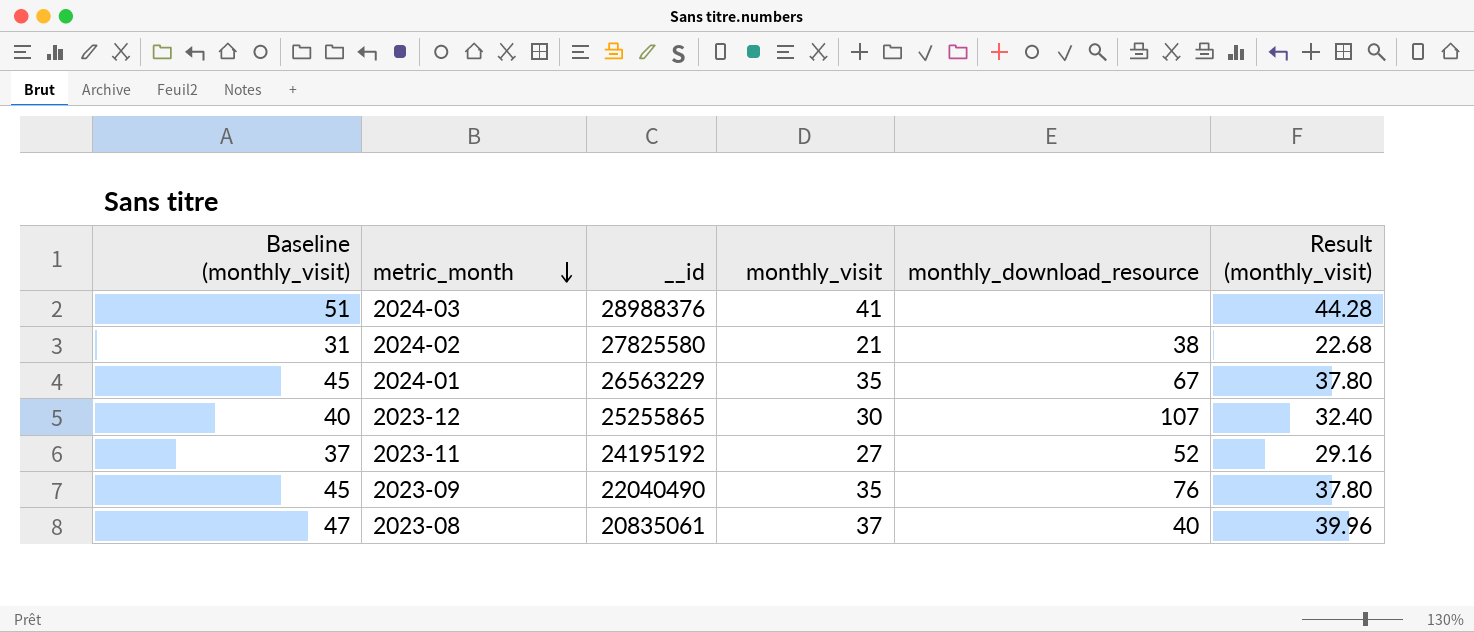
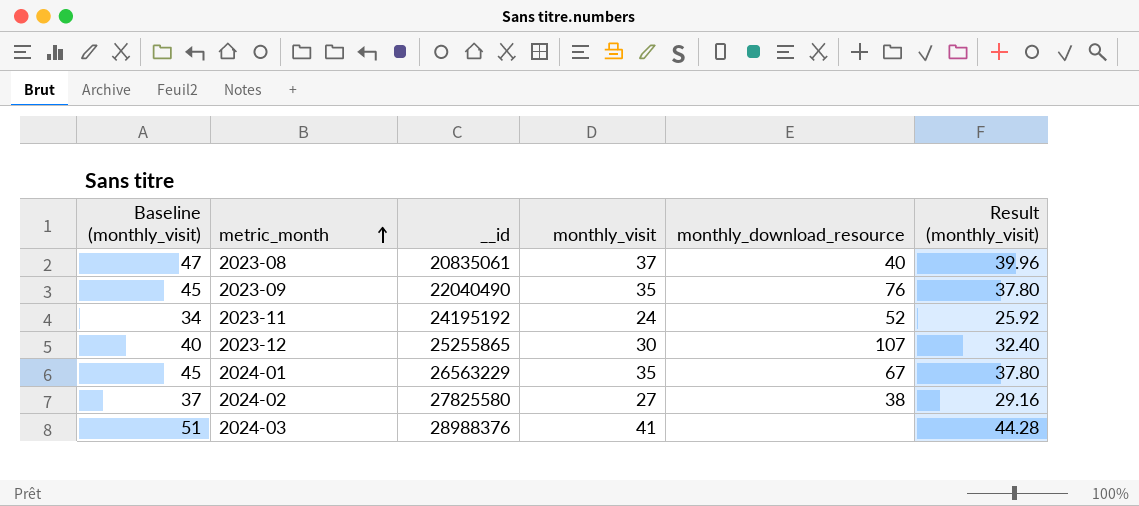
row order: metric_month descending -> metric_month ascending
2023-11 | Baseline (monthly_visit): 37 -> 34
2023-11 | monthly_visit: 27 -> 24
2023-11 | Result (monthly_visit): 29.16 -> 25.92
2024-02 | Baseline (monthly_visit): 31 -> 37
2024-02 | monthly_visit: 21 -> 27
2024-02 | Result (monthly_visit): 22.68 -> 29.16

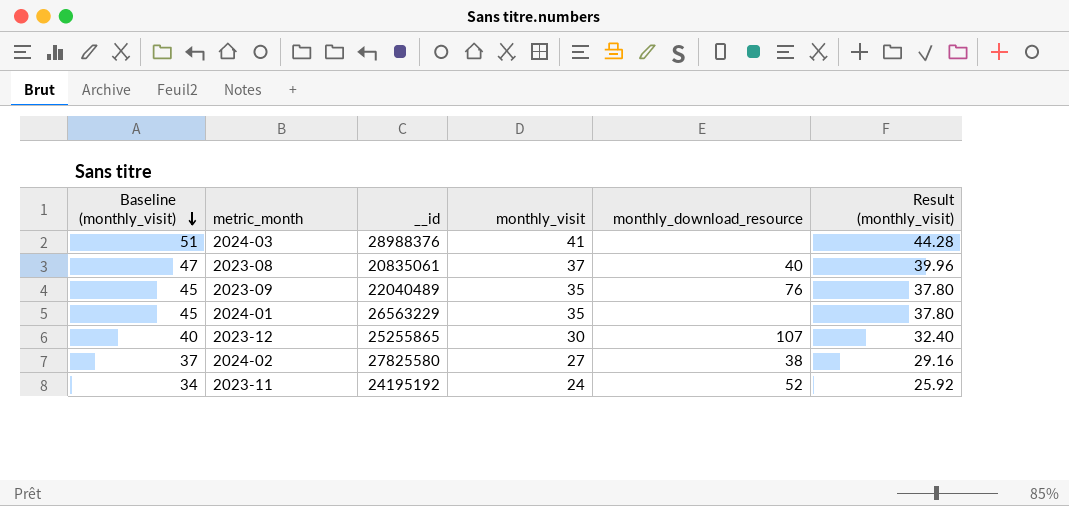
row order: metric_month ascending -> Baseline (monthly_visit) descending
2023-09 | __id: 22040490 -> 22040489
2024-01 | monthly_download_resource: 67 -> none

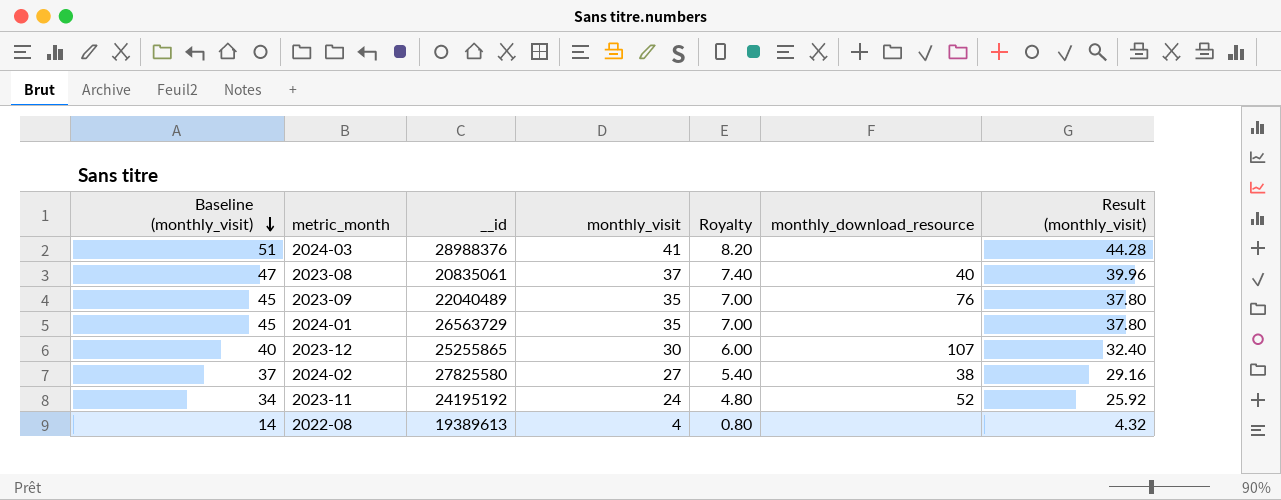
column Royalty | formula: none -> [monthly_visit] * 0.2
2024-01 | __id: 26563229 -> 26563729
row 2022-08: none -> 14 | 19389613 | 4 | 0.80 | none | 4.32

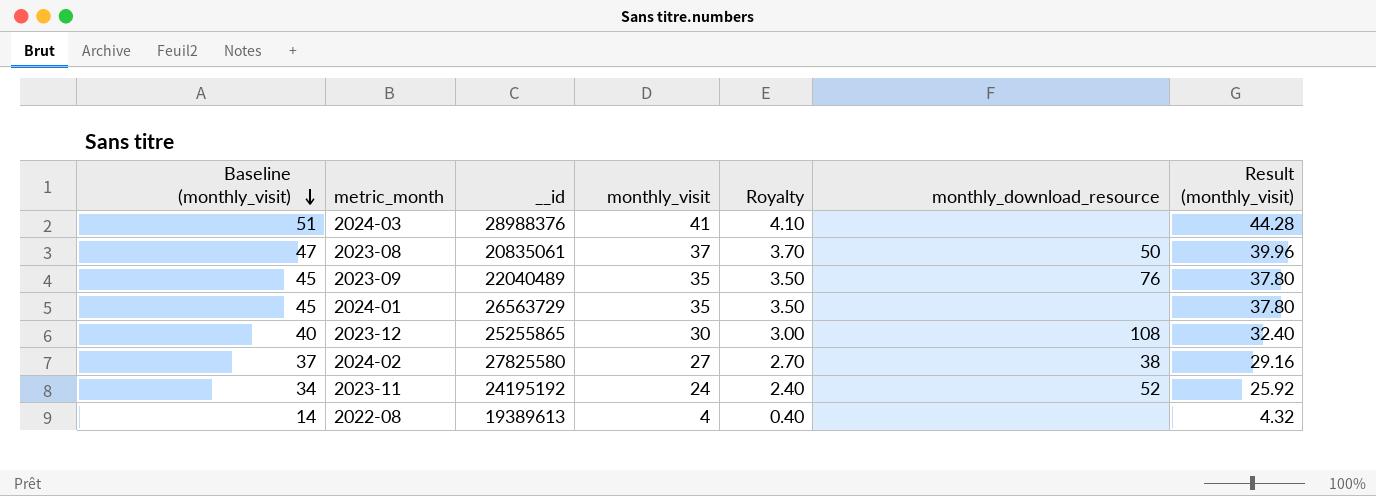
column Royalty | formula: [monthly_visit] * 0.2 -> [monthly_visit] * 0.1
2023-08 | monthly_download_resource: 40 -> 50
2023-12 | monthly_download_resource: 107 -> 108

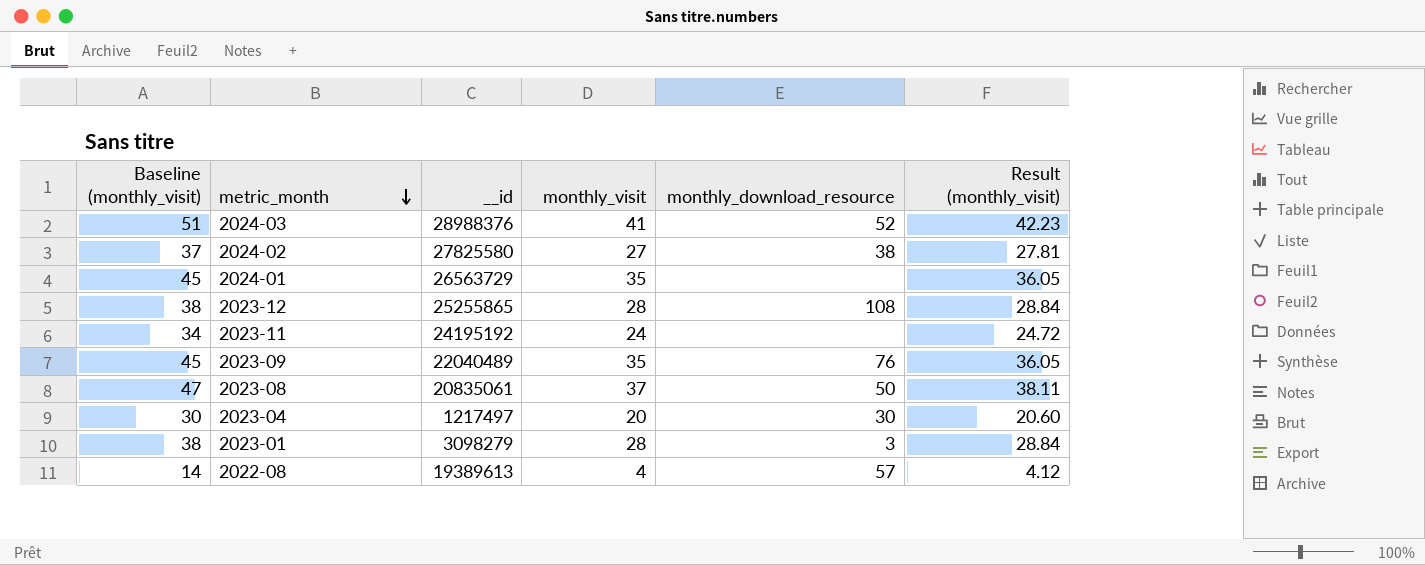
row order: Baseline (monthly_visit) descending -> metric_month descending
column Royalty | formula: [monthly_visit] * 0.1 -> none
column Result (monthly_visit) | formula: [monthly_visit] * 1.08 -> [monthly_visit] * 1.03
2024-03 | monthly_download_resource: none -> 52
2023-12 | Baseline (monthly_visit): 40 -> 38
2023-12 | monthly_visit: 30 -> 28
2023-11 | monthly_download_resource: 52 -> none
row 2023-04: none -> 30 | 1217497 | 20 | 30 | 20.60
row 2023-01: none -> 38 | 3098279 | 28 | 3 | 28.84
2022-08 | monthly_download_resource: none -> 57

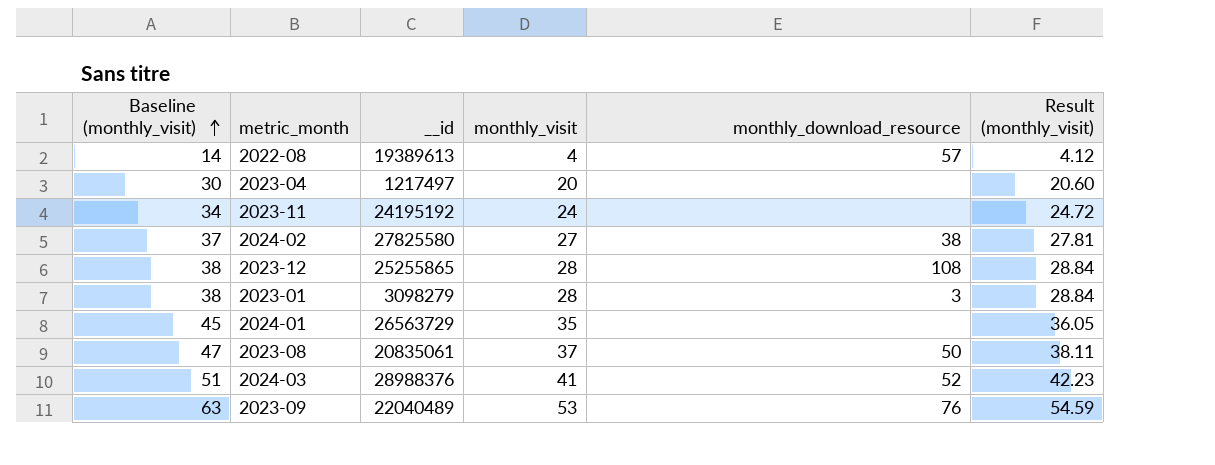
row order: metric_month descending -> Baseline (monthly_visit) ascending
2023-04 | monthly_download_resource: 30 -> none
2023-09 | Baseline (monthly_visit): 45 -> 63
2023-09 | monthly_visit: 35 -> 53
2023-09 | Result (monthly_visit): 36.05 -> 54.59

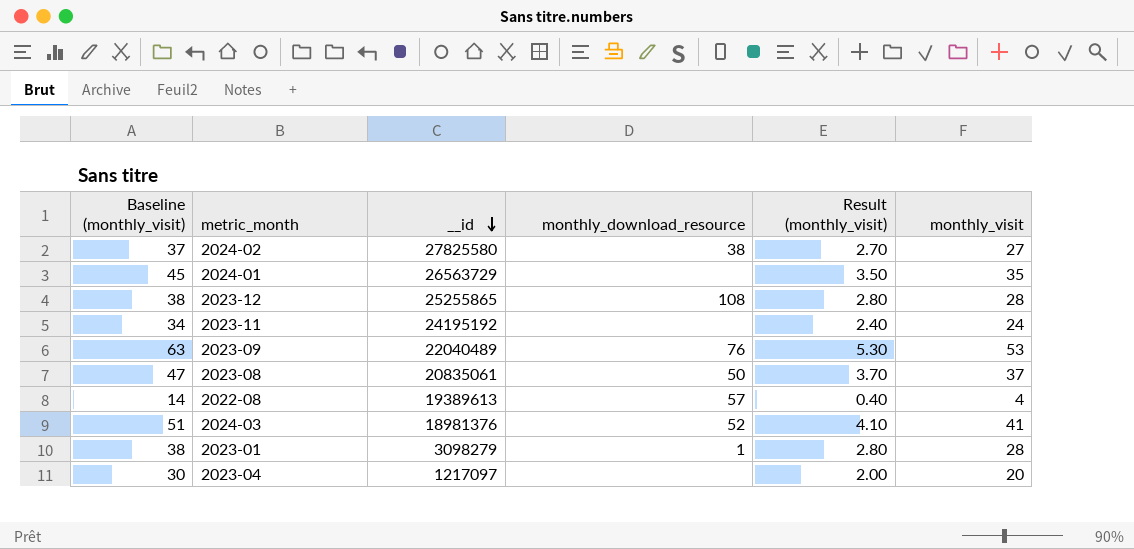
row order: Baseline (monthly_visit) ascending -> __id descending
column Result (monthly_visit) | formula: [monthly_visit] * 1.03 -> [monthly_visit] * 0.1
column monthly_visit | position: 4 -> 6
2024-03 | __id: 28988376 -> 18981376
2023-01 | monthly_download_resource: 3 -> 1
2023-04 | __id: 1217497 -> 1217097

